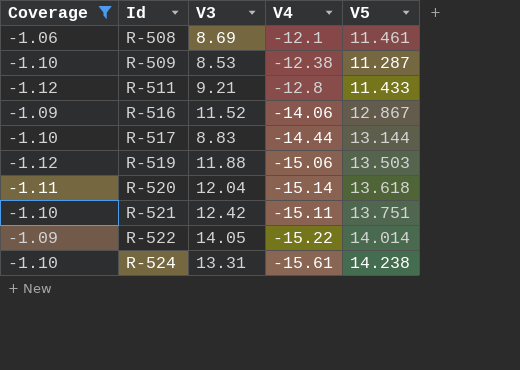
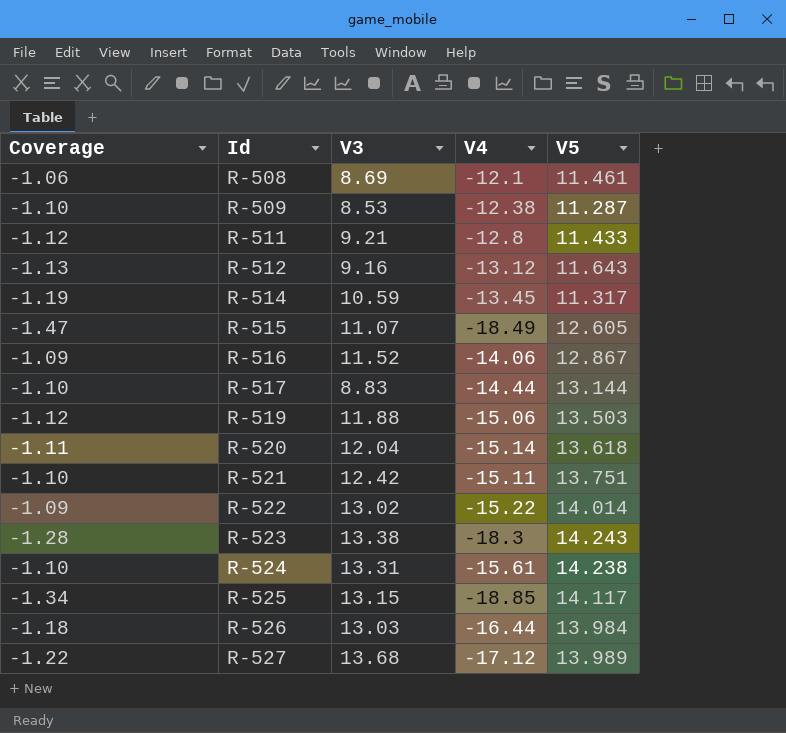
filter: Coverage >= -1.12 -> none
R-522 | V3: 14.05 -> 13.02

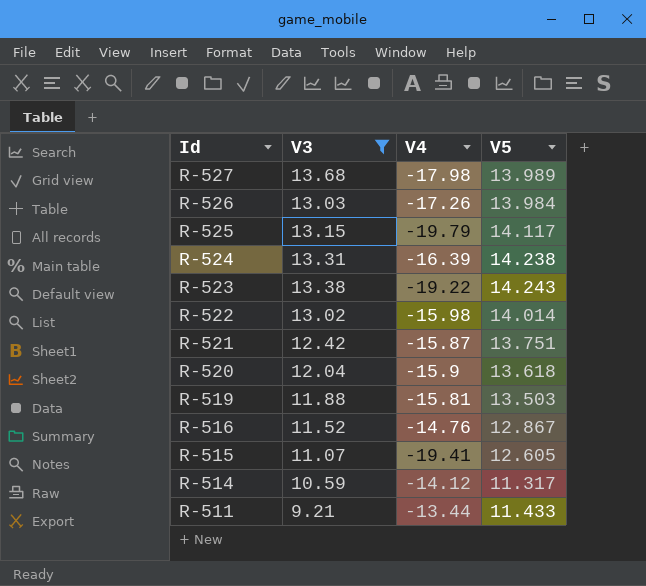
filter: none -> V3 >= 9.21
row order: Id ascending -> Id descending
column Coverage | formula: [V4] / [V5] -> none
R-527 | V4: -17.12 -> -17.98
R-526 | V4: -16.44 -> -17.26
R-525 | V4: -18.85 -> -19.79
R-524 | V4: -15.61 -> -16.39
R-523 | V4: -18.3 -> -19.22
R-522 | V4: -15.22 -> -15.98
R-521 | V4: -15.11 -> -15.87
R-520 | V4: -15.14 -> -15.9
R-519 | V4: -15.06 -> -15.81
R-516 | V4: -14.06 -> -14.76
R-515 | V4: -18.49 -> -19.41
R-514 | V4: -13.45 -> -14.12
R-511 | V4: -12.8 -> -13.44

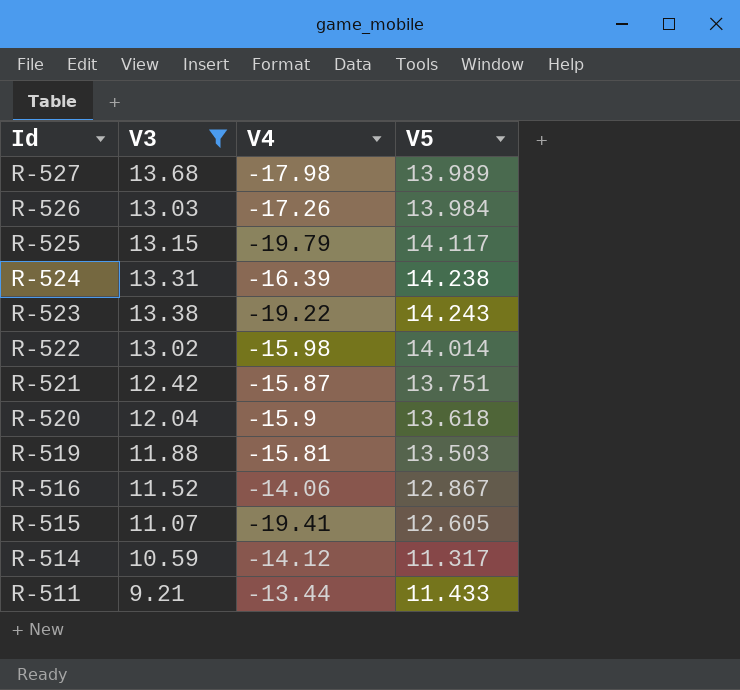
R-516 | V4: -14.76 -> -14.06

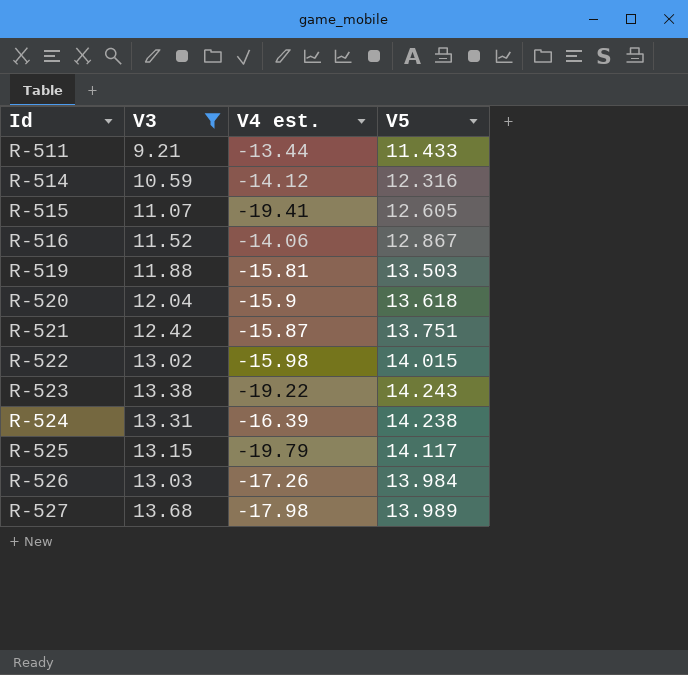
row order: Id descending -> Id ascending
column name: V4 -> V4 est.
R-514 | V5: 11.317 -> 12.316
R-522 | V5: 14.014 -> 14.015

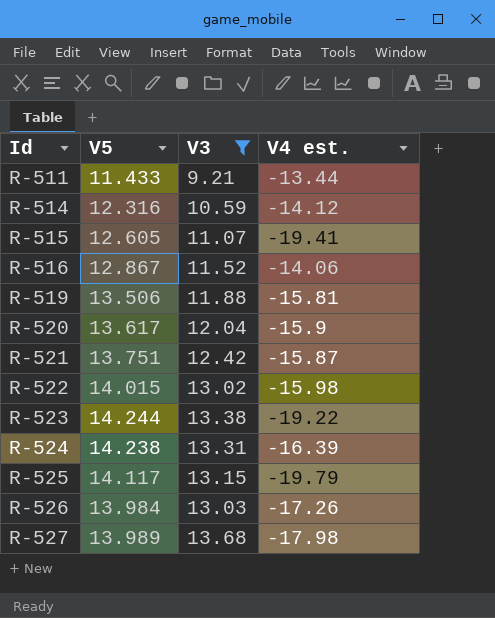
column V5 | position: 4 -> 2
R-519 | V5: 13.503 -> 13.506
R-520 | V5: 13.618 -> 13.617
R-523 | V5: 14.243 -> 14.244

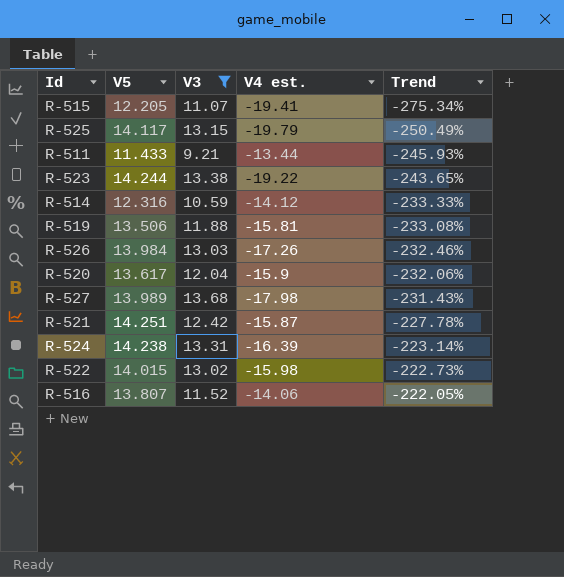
row order: Id ascending -> Trend ascending
column Trend | formula: none -> ([V4 est.] - [V3]) / [V3]
R-515 | V5: 12.605 -> 12.205
R-521 | V5: 13.751 -> 14.251
R-516 | V5: 12.867 -> 13.807

